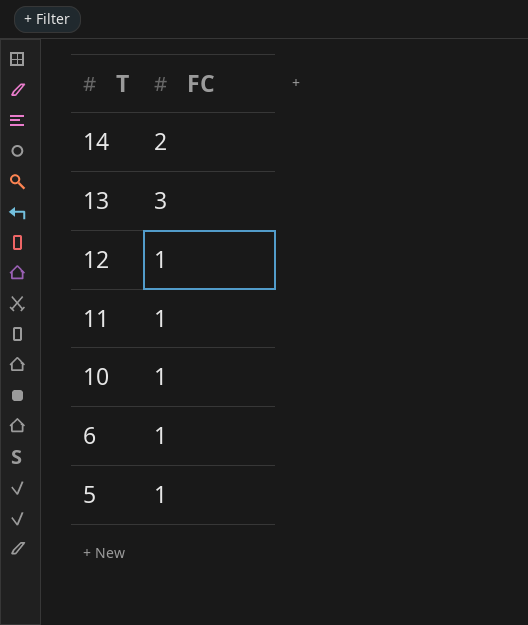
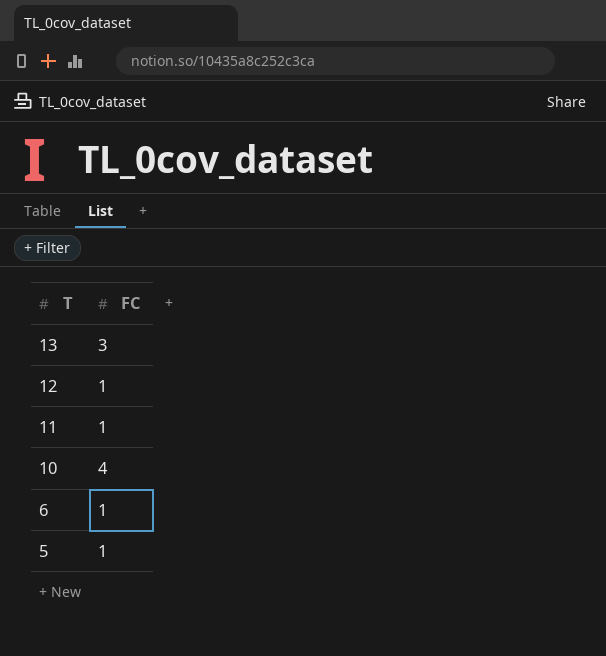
row 14: 2 -> none
10 | FC: 1 -> 4

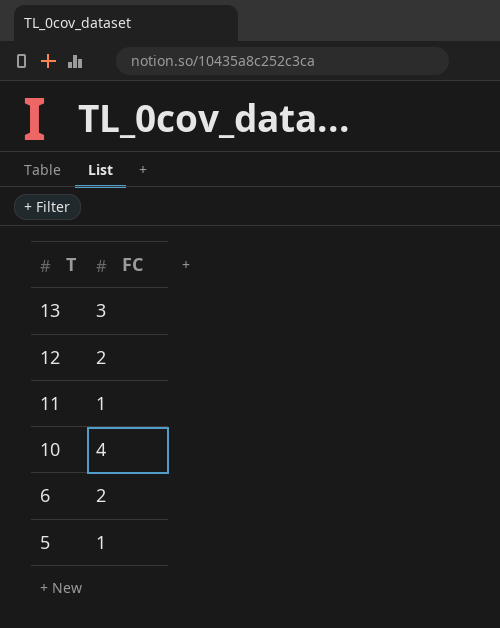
12 | FC: 1 -> 2
6 | FC: 1 -> 2

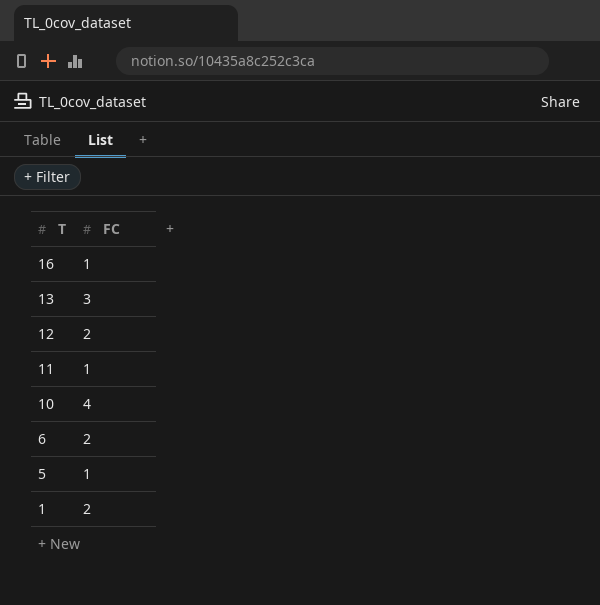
row 16: none -> 1
row 1: none -> 2

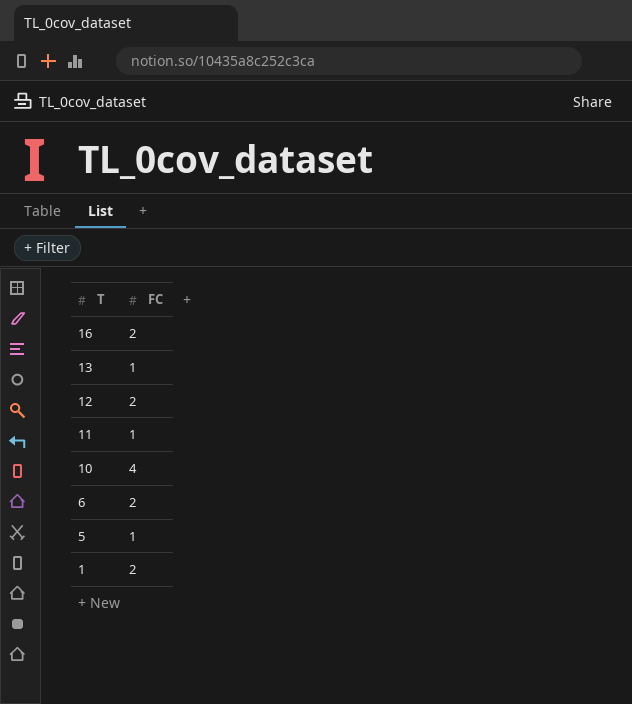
16 | FC: 1 -> 2
13 | FC: 3 -> 1

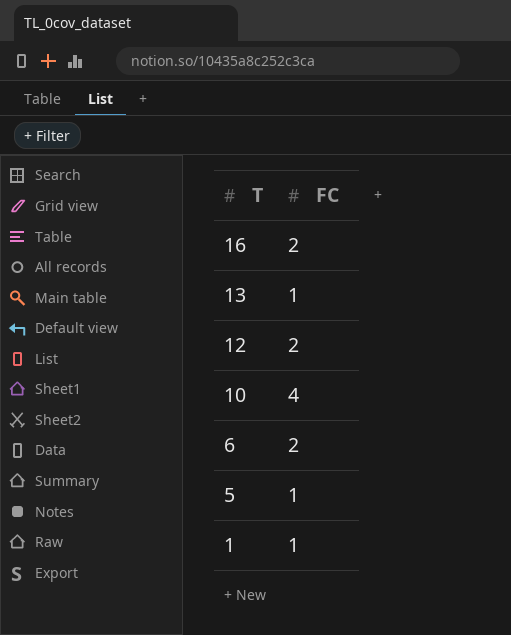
row 11: 1 -> none
1 | FC: 2 -> 1

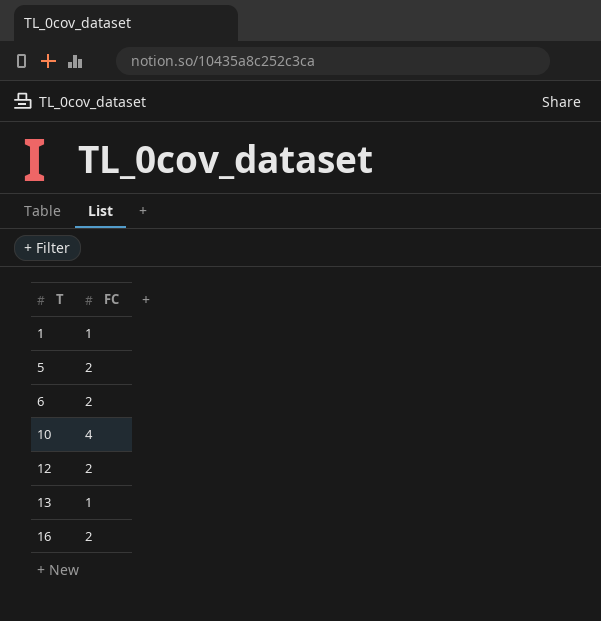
row order: T descending -> T ascending
5 | FC: 1 -> 2

